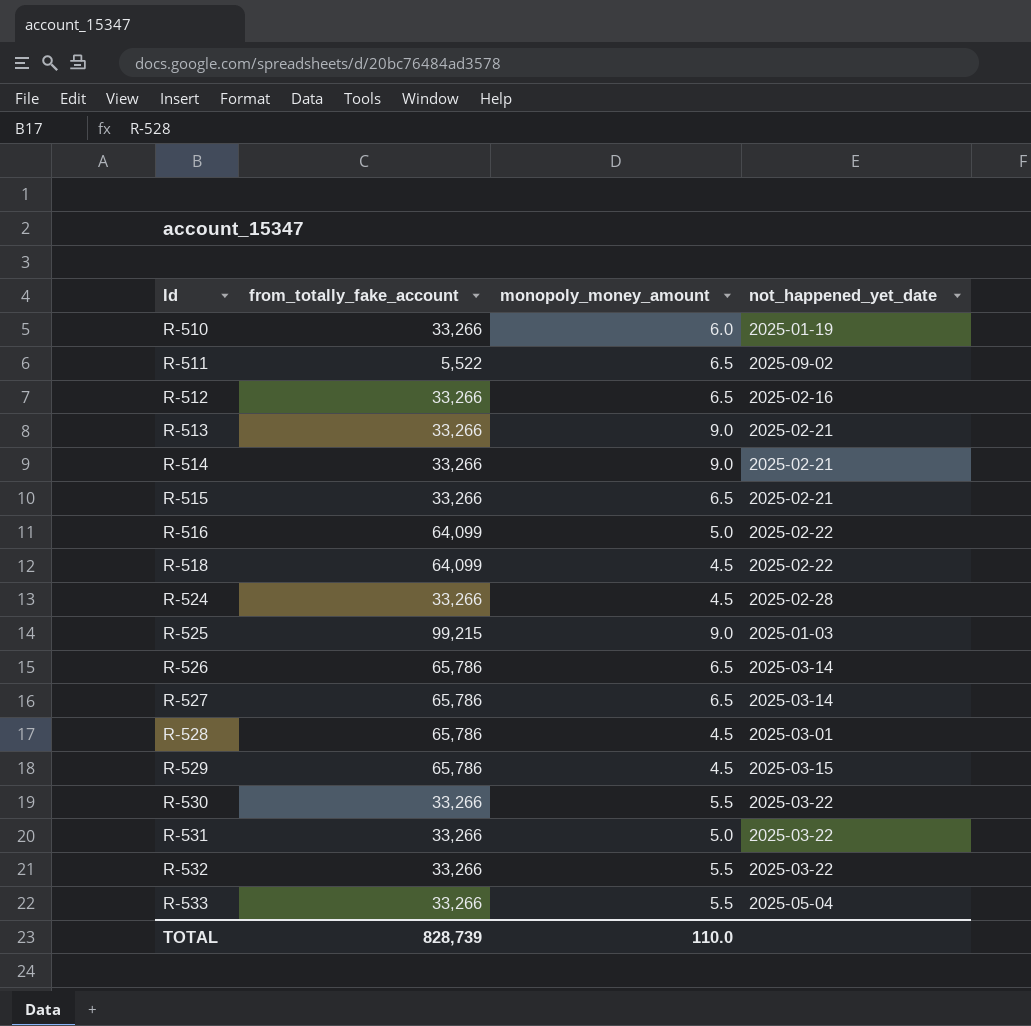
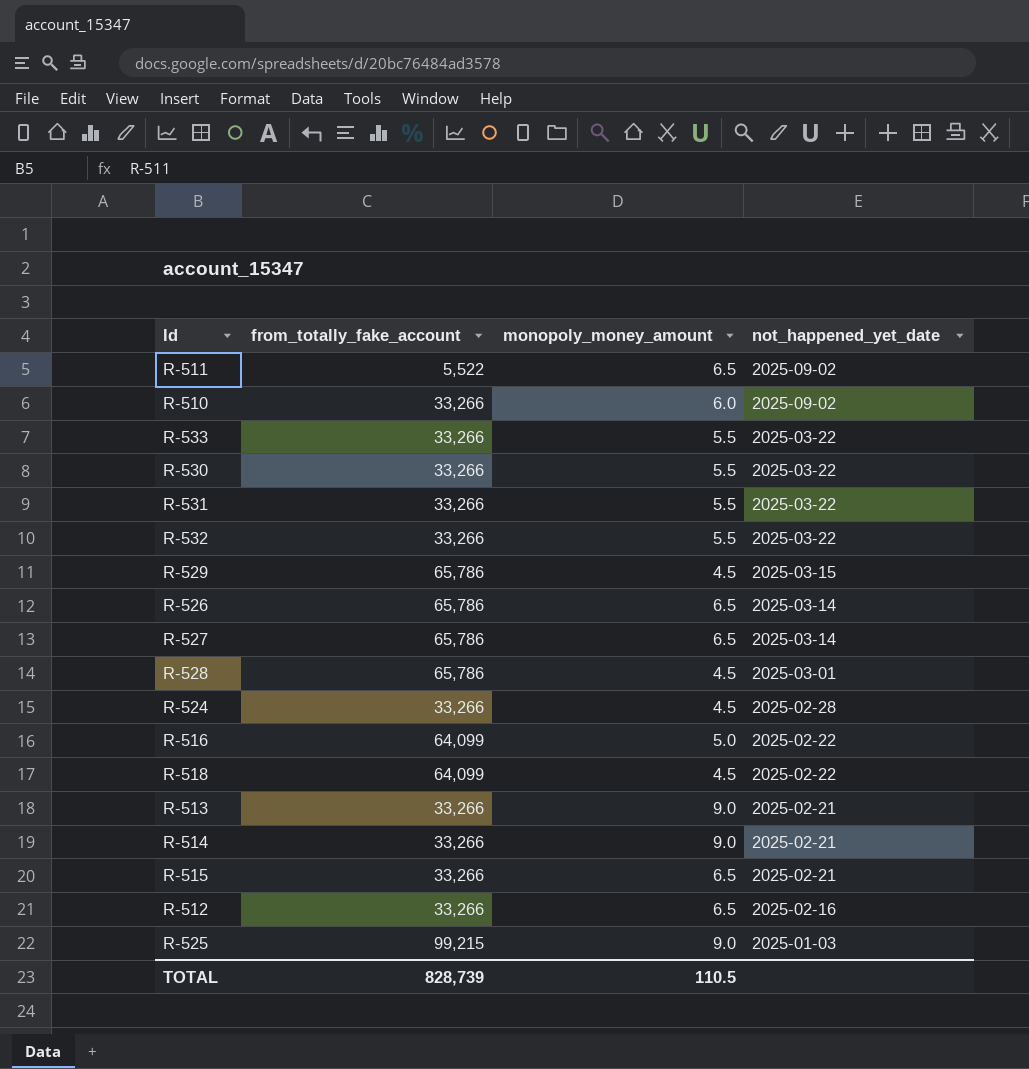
row order: Id ascending -> not_happened_yet_date descending
R-510 | not_happened_yet_date: 2025-01-19 -> 2025-09-02
R-533 | not_happened_yet_date: 2025-05-04 -> 2025-03-22
R-531 | monopoly_money_amount: 5.0 -> 5.5
TOTAL | monopoly_money_amount: 110.0 -> 110.5

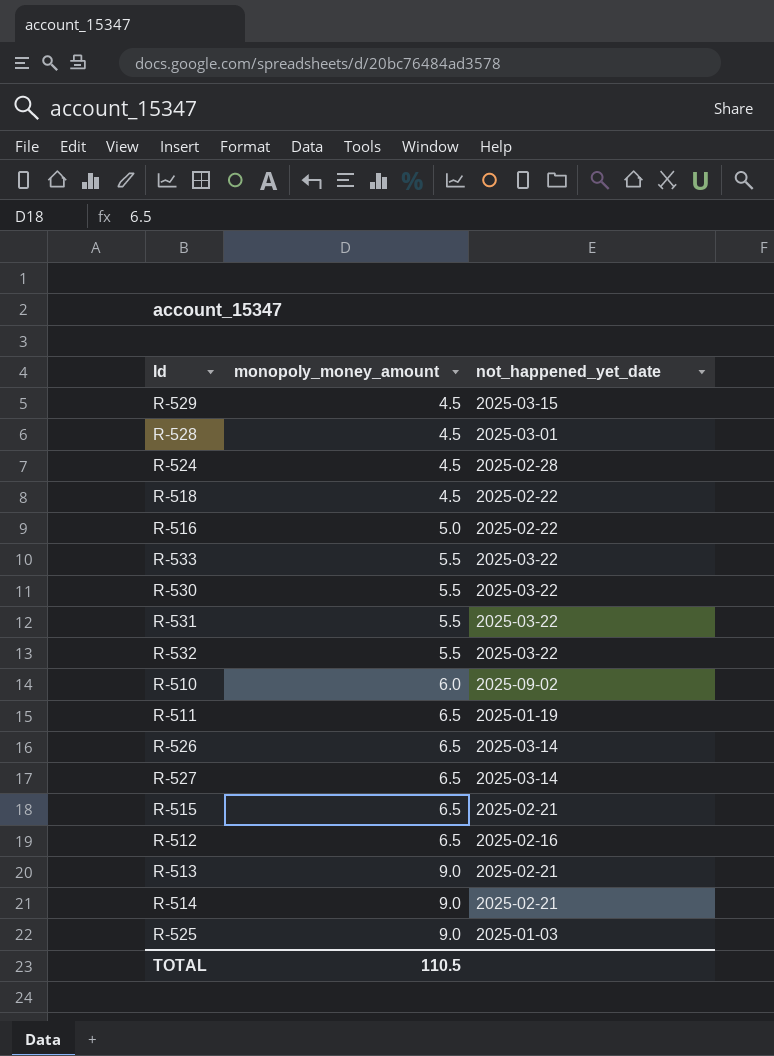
row order: not_happened_yet_date descending -> monopoly_money_amount ascending
column from_totally_fake_account | position: 2 -> none
R-511 | not_happened_yet_date: 2025-09-02 -> 2025-01-19

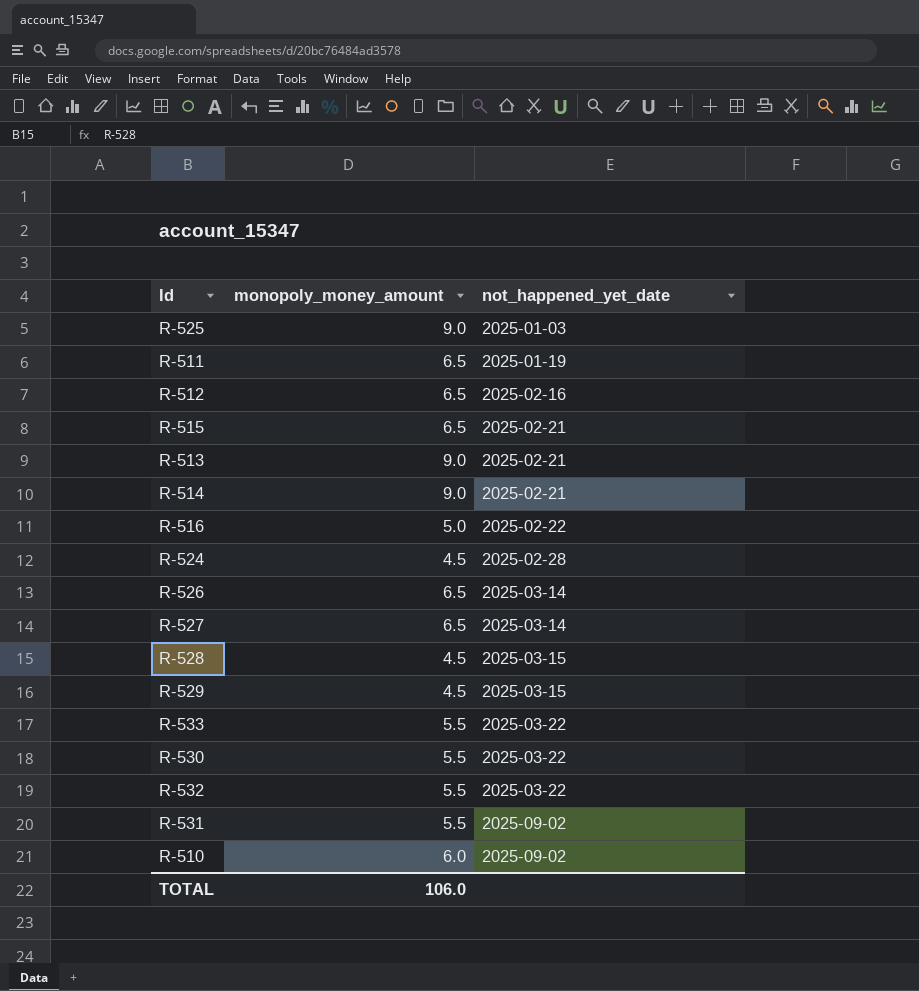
row order: monopoly_money_amount ascending -> not_happened_yet_date ascending
row R-518: 4.5 | 2025-02-22 -> none
R-528 | not_happened_yet_date: 2025-03-01 -> 2025-03-15
R-531 | not_happened_yet_date: 2025-03-22 -> 2025-09-02
TOTAL | monopoly_money_amount: 110.5 -> 106.0

